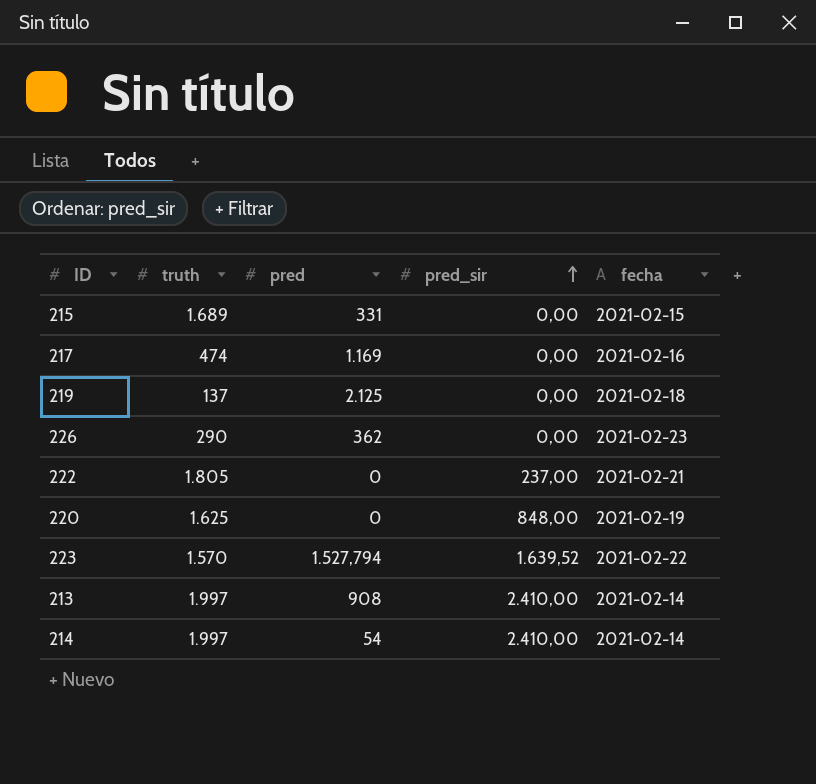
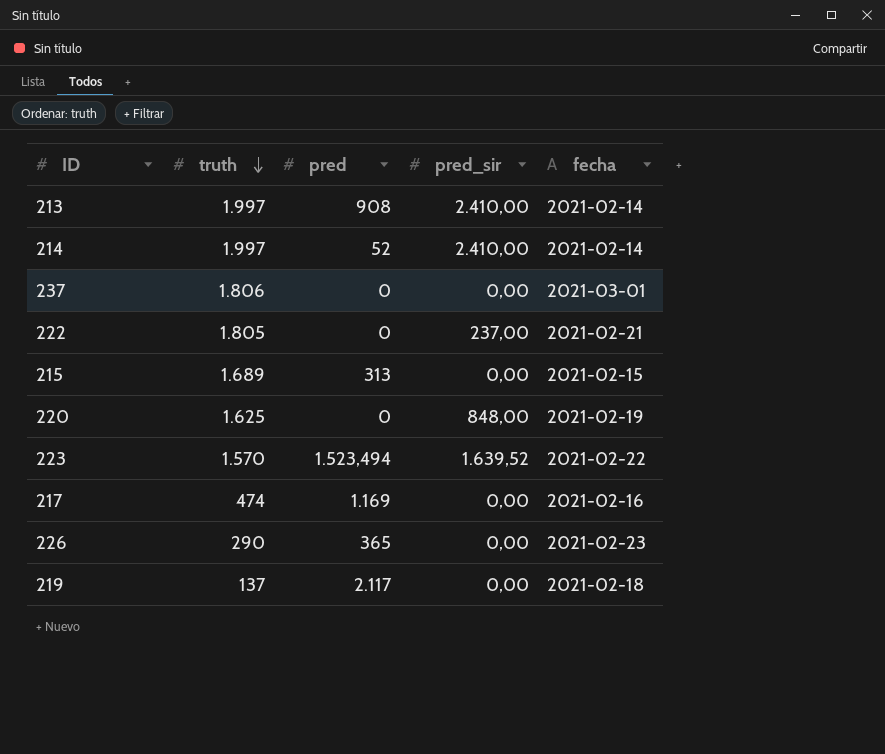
row order: pred_sir ascending -> truth descending
214 | pred: 54 -> 52
row 237: none -> 1.806 | 0 | 0,00 | 2021-03-01
215 | pred: 331 -> 313
223 | pred: 1.527,794 -> 1.523,494
226 | pred: 362 -> 365
219 | pred: 2.125 -> 2.117

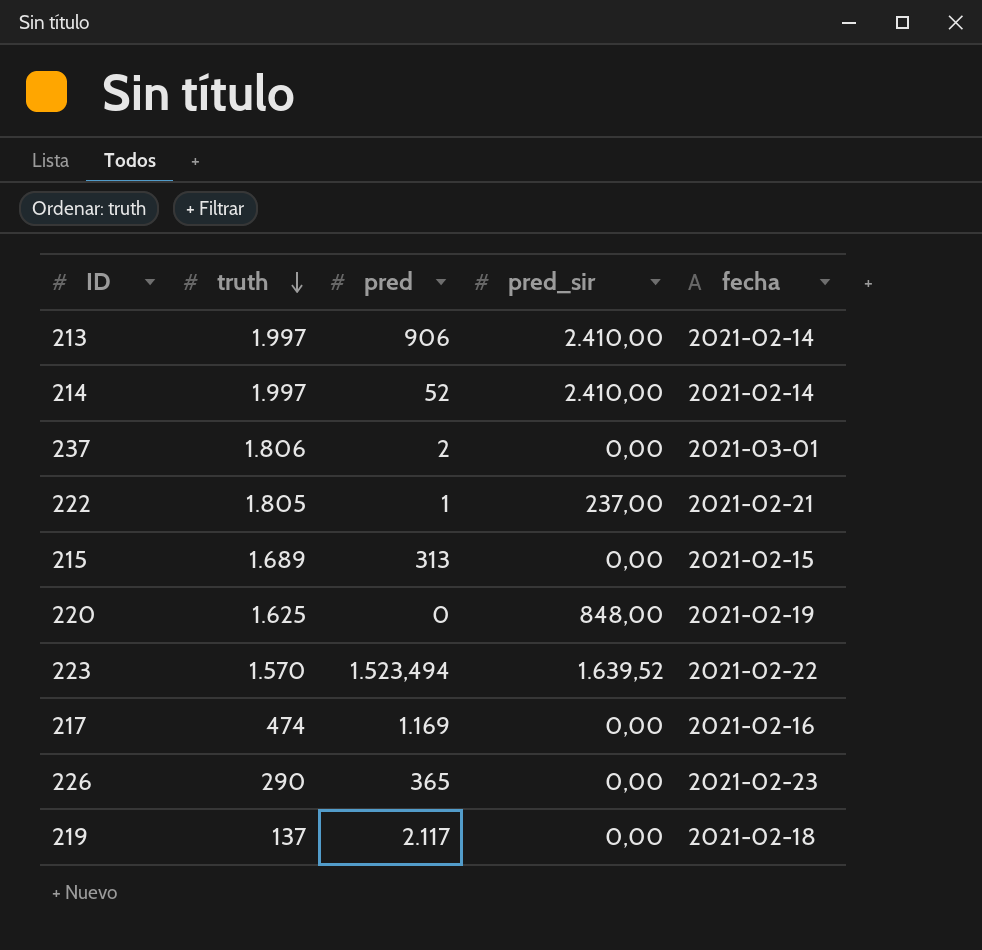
213 | pred: 908 -> 906
237 | pred: 0 -> 2
222 | pred: 0 -> 1

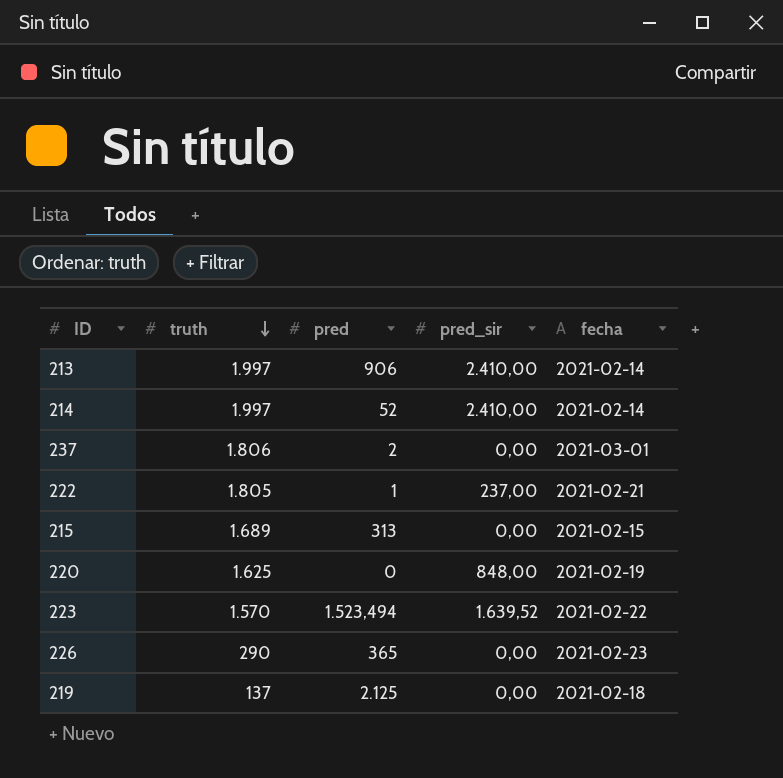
row 217: 474 | 1.169 | 0,00 | 2021-02-16 -> none
219 | pred: 2.117 -> 2.125

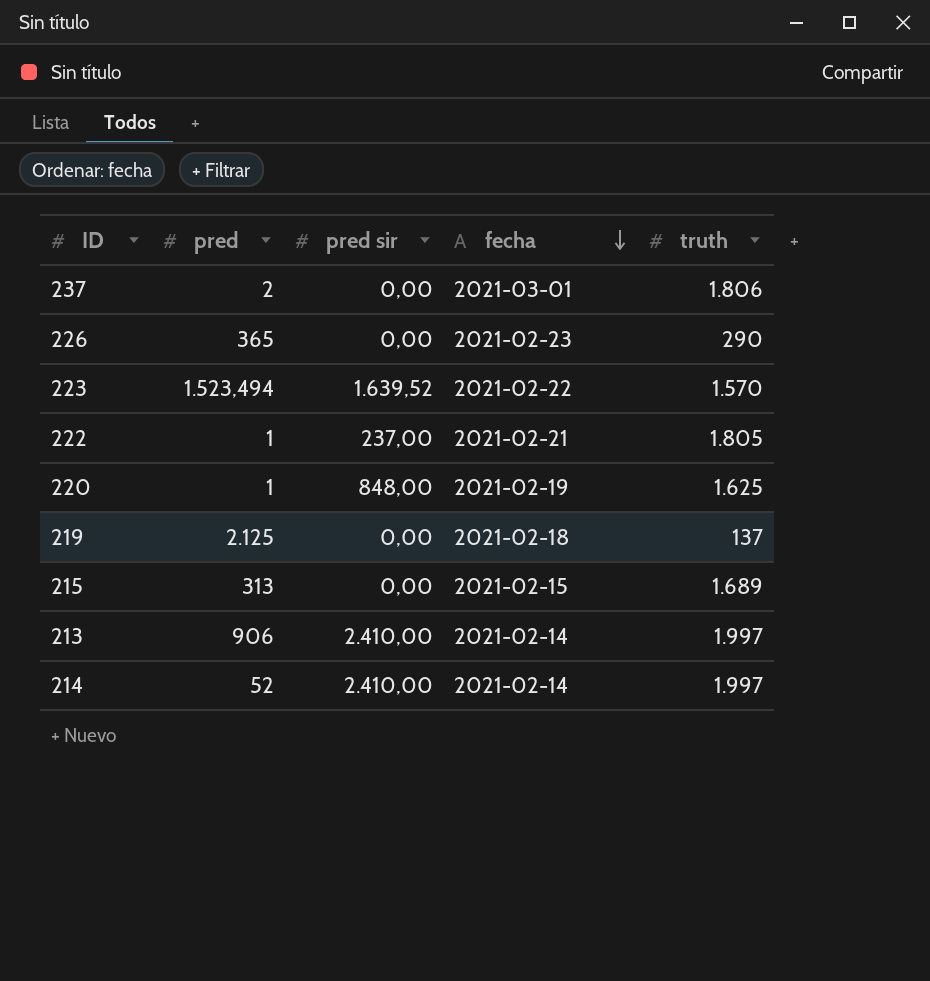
row order: truth descending -> fecha descending
column name: pred_sir -> pred sir
column truth | position: 2 -> 5
220 | pred: 0 -> 1

